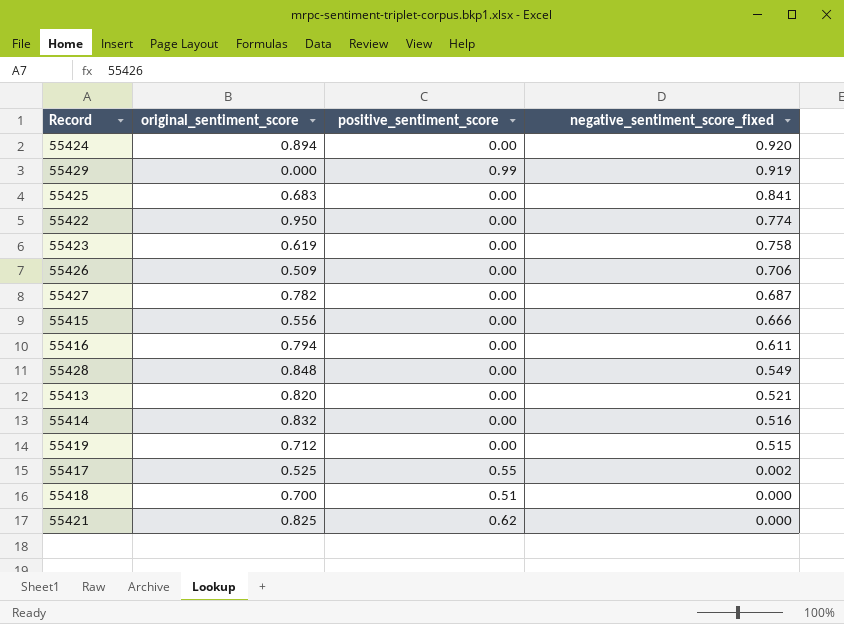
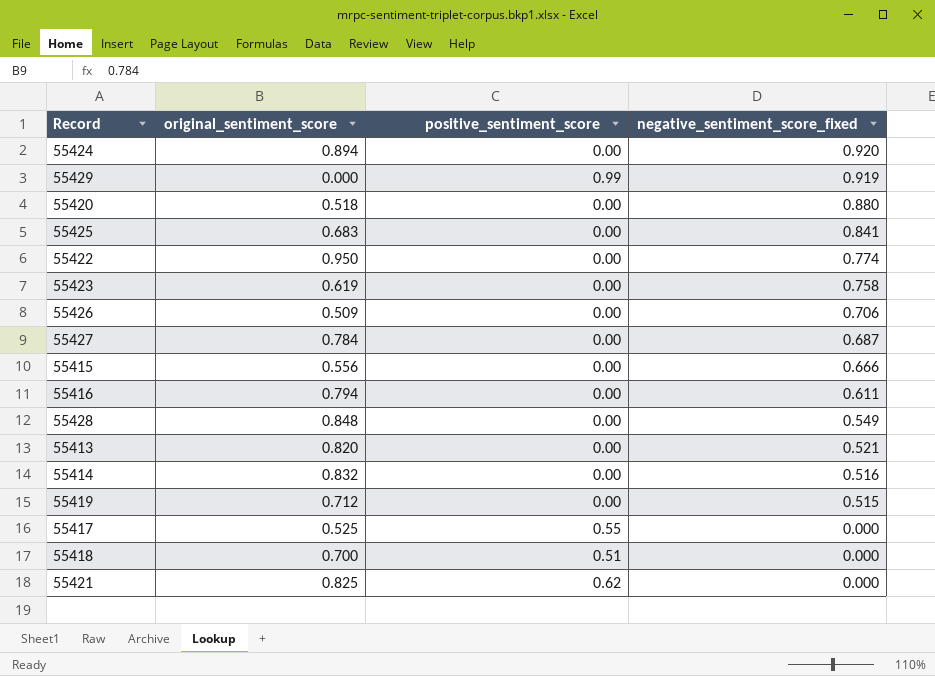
row 55420: none -> 0.518 | 0.00 | 0.880
55427 | original_sentiment_score: 0.782 -> 0.784
55417 | negative_sentiment_score_fixed: 0.002 -> 0.000

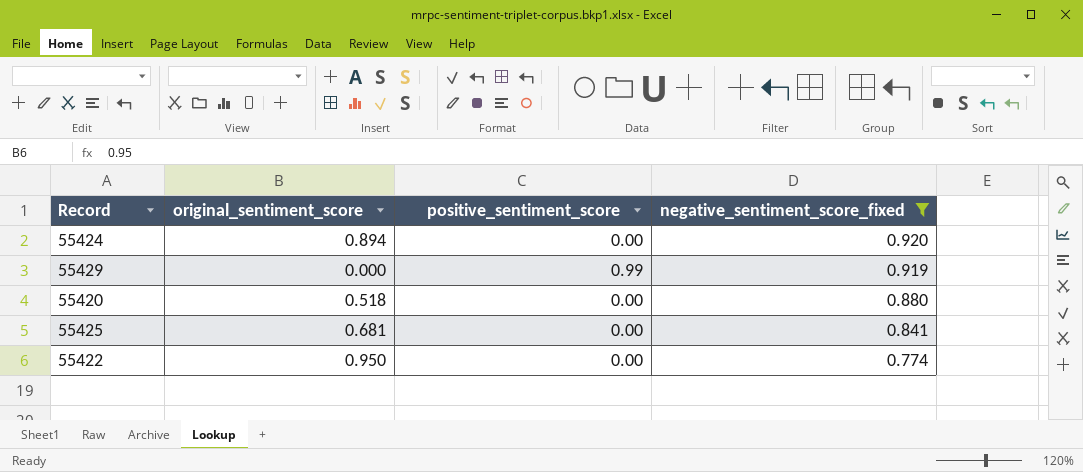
filter: none -> negative_sentiment_score_fixed >= 0.774
55425 | original_sentiment_score: 0.683 -> 0.681

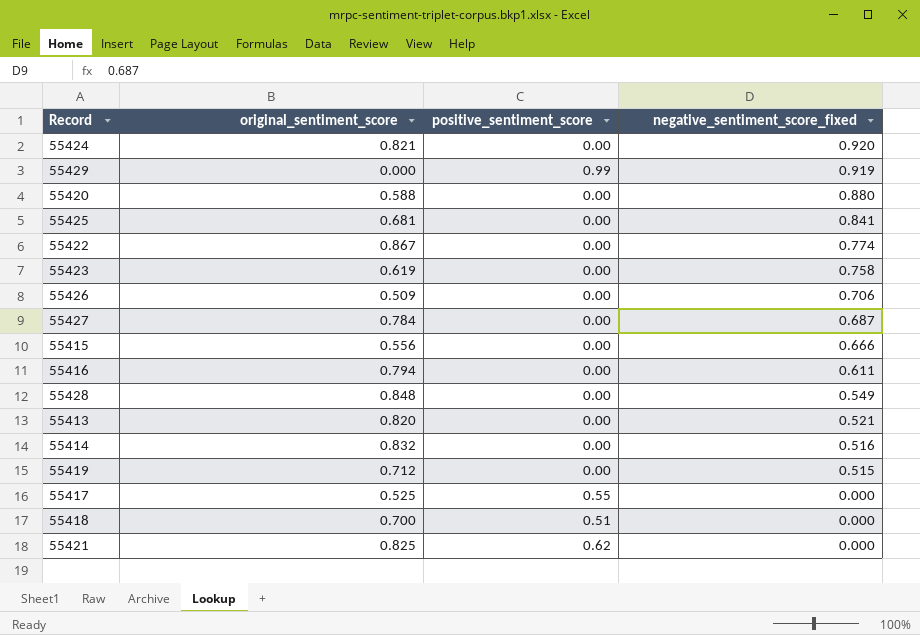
filter: negative_sentiment_score_fixed >= 0.774 -> none
55424 | original_sentiment_score: 0.894 -> 0.821
55420 | original_sentiment_score: 0.518 -> 0.588
55422 | original_sentiment_score: 0.950 -> 0.867

